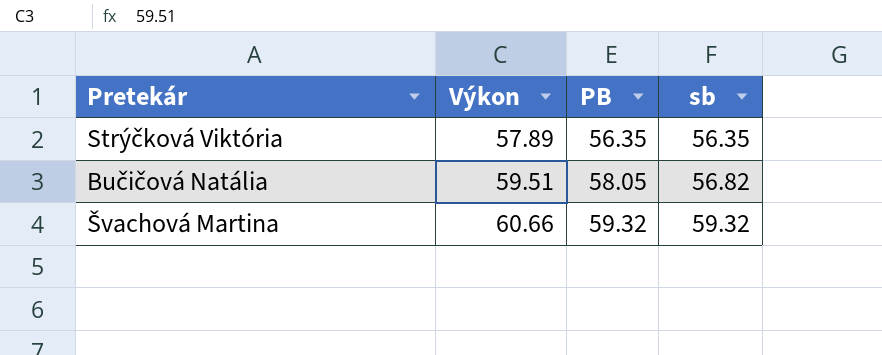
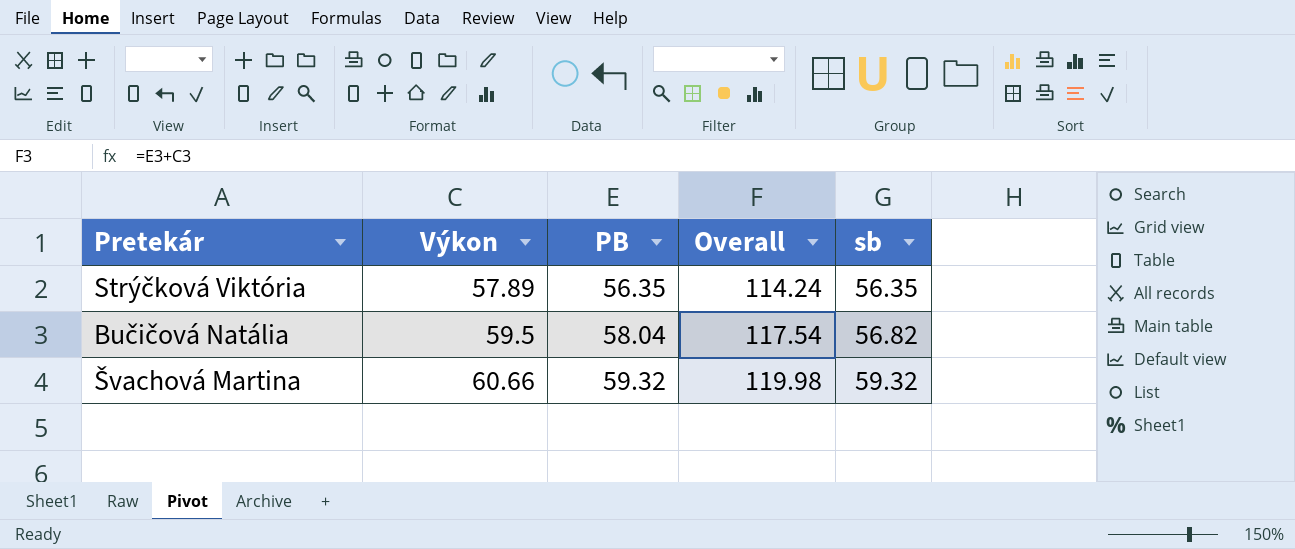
column Overall | formula: none -> [Výkon] + [PB]
Bučičová Natália | Výkon: 59.51 -> 59.5
Bučičová Natália | PB: 58.05 -> 58.04

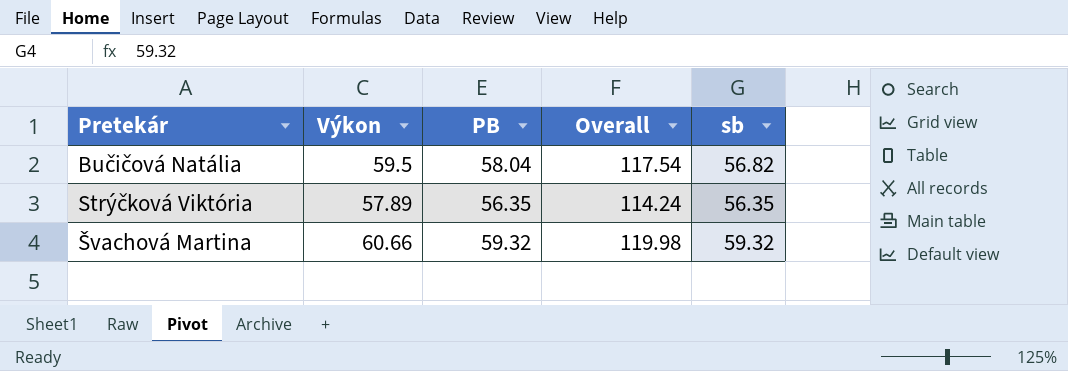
row order: Výkon ascending -> Pretekár ascending

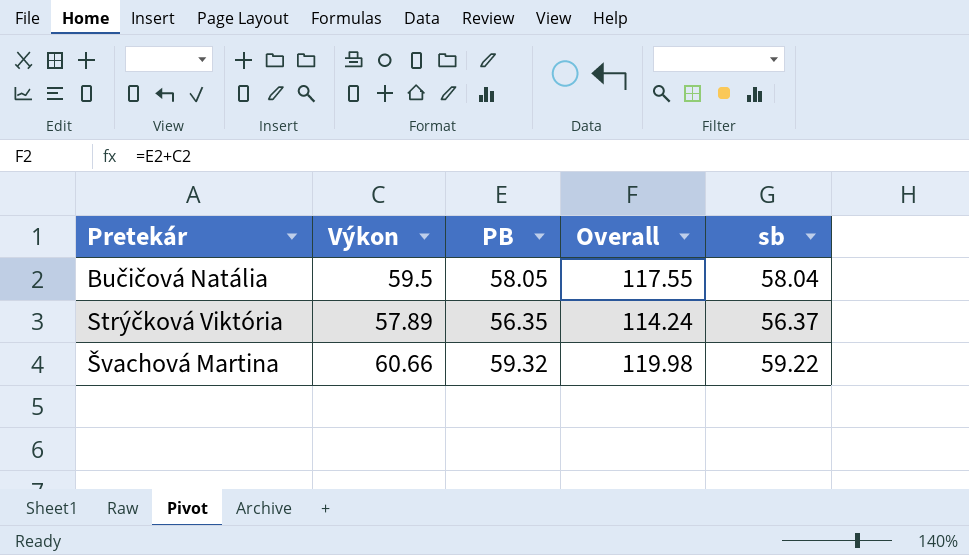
Bučičová Natália | PB: 58.04 -> 58.05
Bučičová Natália | Overall: 117.54 -> 117.55
Bučičová Natália | sb: 56.82 -> 58.04
Strýčková Viktória | sb: 56.35 -> 56.37
Švachová Martina | sb: 59.32 -> 59.22

